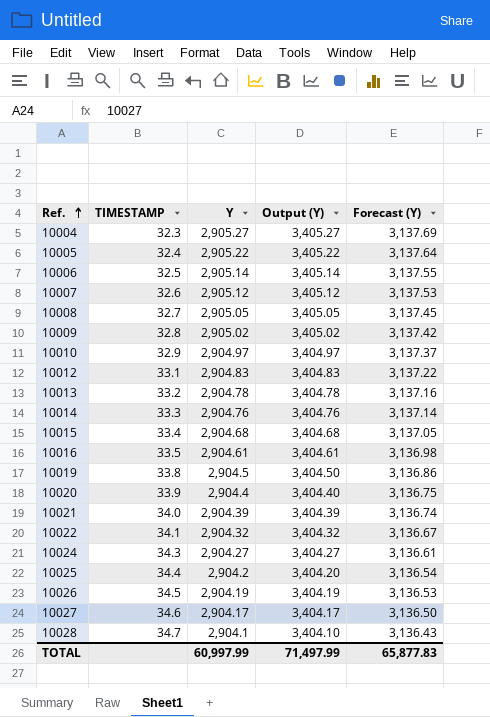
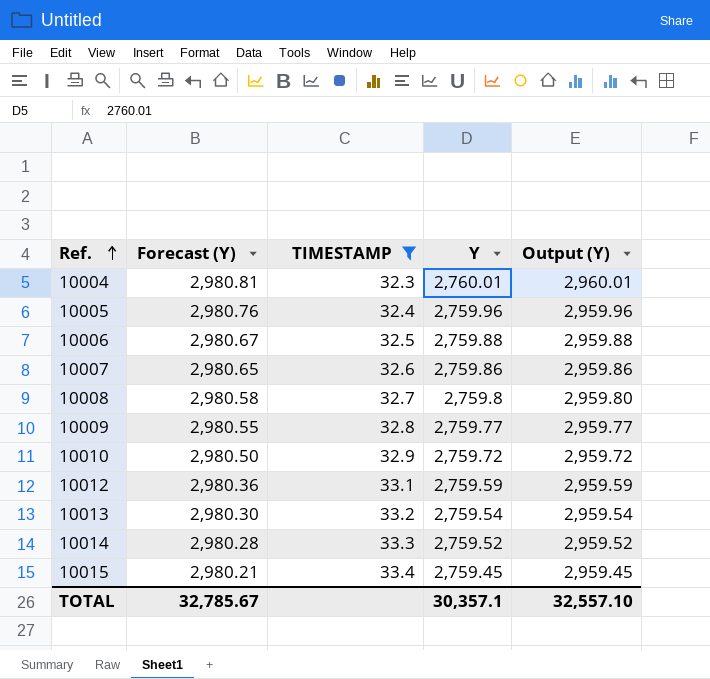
filter: none -> TIMESTAMP <= 33.4
column Forecast (Y) | position: 5 -> 2
column Output (Y) | formula: [Y] + 500 -> [Y] + 200
10004 | Forecast (Y): 3,137.69 -> 2,980.81
10004 | Y: 2,905.27 -> 2,760.01
10005 | Forecast (Y): 3,137.64 -> 2,980.76
10005 | Y: 2,905.22 -> 2,759.96
10006 | Forecast (Y): 3,137.55 -> 2,980.67
10006 | Y: 2,905.14 -> 2,759.88
10007 | Forecast (Y): 3,137.53 -> 2,980.65
10007 | Y: 2,905.12 -> 2,759.86
10008 | Forecast (Y): 3,137.45 -> 2,980.58
10008 | Y: 2,905.05 -> 2,759.8
10009 | Forecast (Y): 3,137.42 -> 2,980.55
10009 | Y: 2,905.02 -> 2,759.77
10010 | Forecast (Y): 3,137.37 -> 2,980.50
10010 | Y: 2,904.97 -> 2,759.72
10012 | Forecast (Y): 3,137.22 -> 2,980.36
10012 | Y: 2,904.83 -> 2,759.59
10013 | Forecast (Y): 3,137.16 -> 2,980.30
10013 | Y: 2,904.78 -> 2,759.54
10014 | Forecast (Y): 3,137.14 -> 2,980.28
10014 | Y: 2,904.76 -> 2,759.52
10015 | Forecast (Y): 3,137.05 -> 2,980.21
10015 | Y: 2,904.68 -> 2,759.45
TOTAL | Forecast (Y): 65,877.83 -> 32,785.67
TOTAL | Y: 60,997.99 -> 30,357.1
TOTAL | Output (Y): 71,497.99 -> 32,557.10

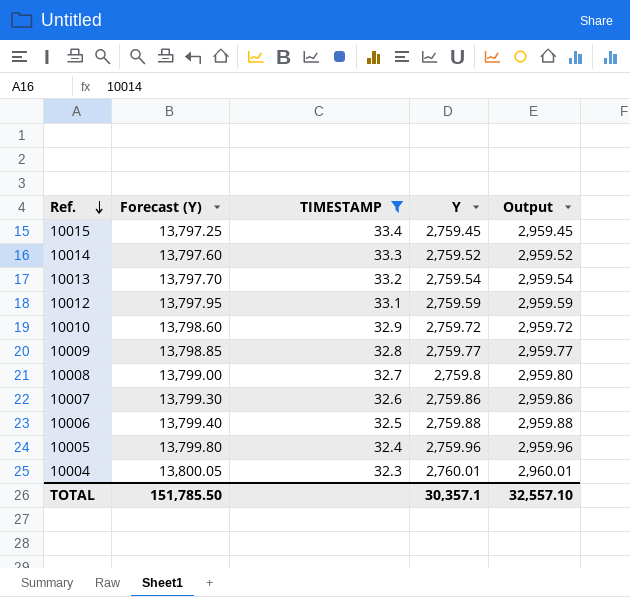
row order: Ref. ascending -> Ref. descending
column Forecast (Y) | formula: [Y] * 1.08 -> [Y] * 5
column name: Output (Y) -> Output
TOTAL | Forecast (Y): 32,785.67 -> 151,785.50

